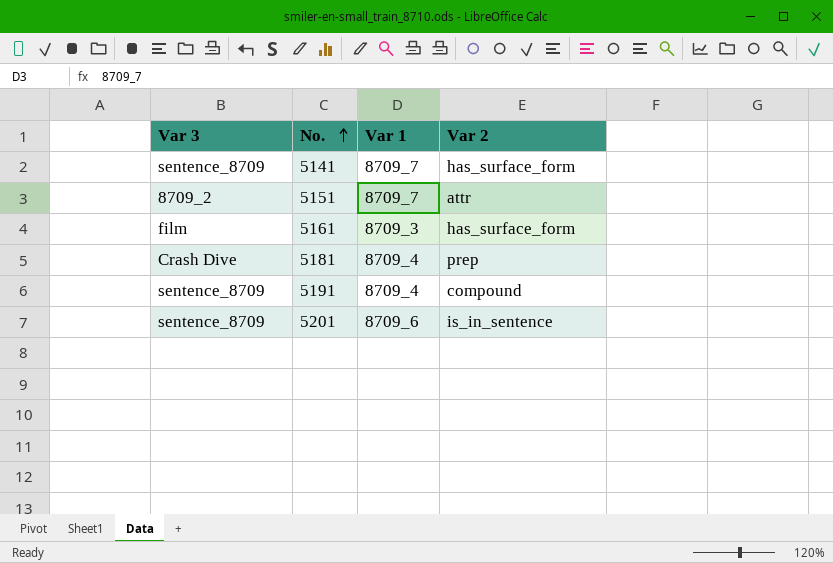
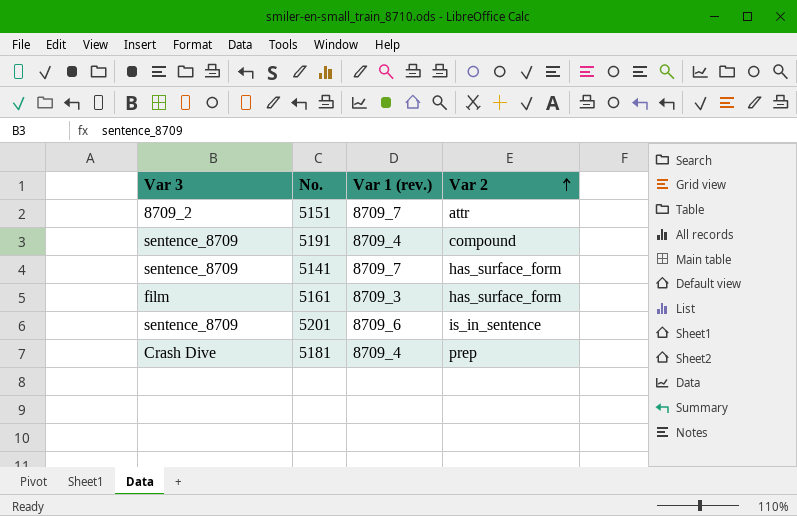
row order: No. ascending -> Var 2 ascending
column name: Var 1 -> Var 1 (rev.)

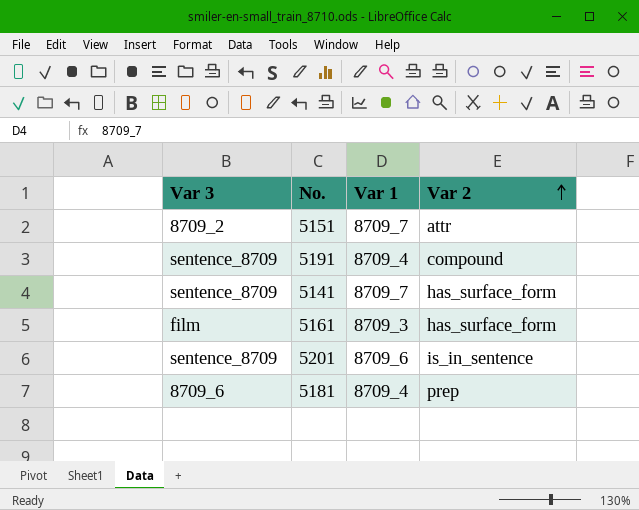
column name: Var 1 (rev.) -> Var 1
5181 | Var 3: Crash Dive -> 8709_6

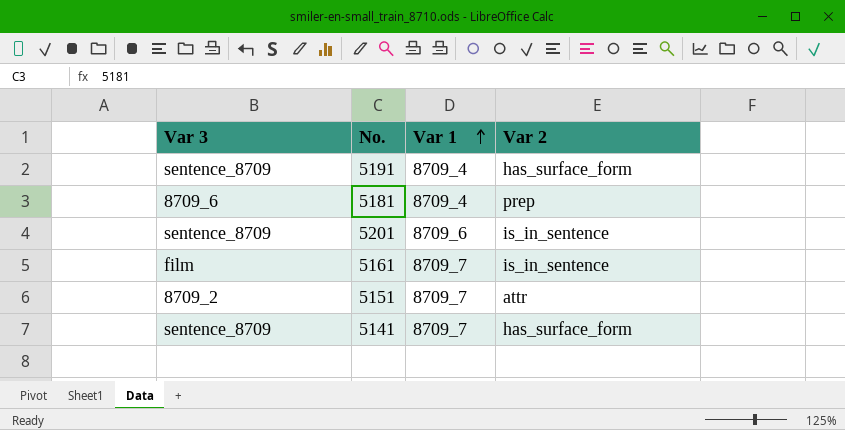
row order: Var 2 ascending -> Var 1 ascending
5191 | Var 2: compound -> has_surface_form
5161 | Var 1: 8709_3 -> 8709_7
5161 | Var 2: has_surface_form -> is_in_sentence

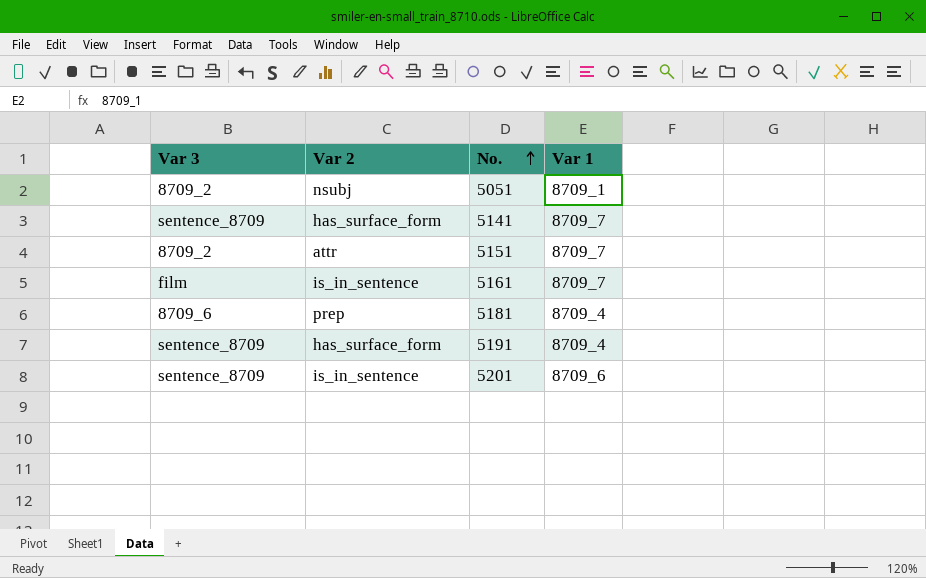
row order: Var 1 ascending -> No. ascending
column Var 2 | position: 4 -> 2
row 5051: none -> 8709_2 | nsubj | 8709_1

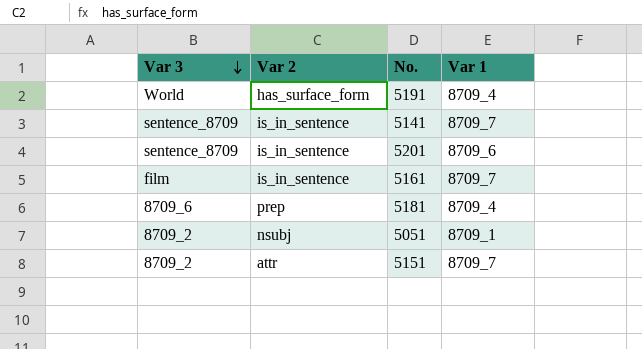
row order: No. ascending -> Var 3 descending
5191 | Var 3: sentence_8709 -> World
5141 | Var 2: has_surface_form -> is_in_sentence

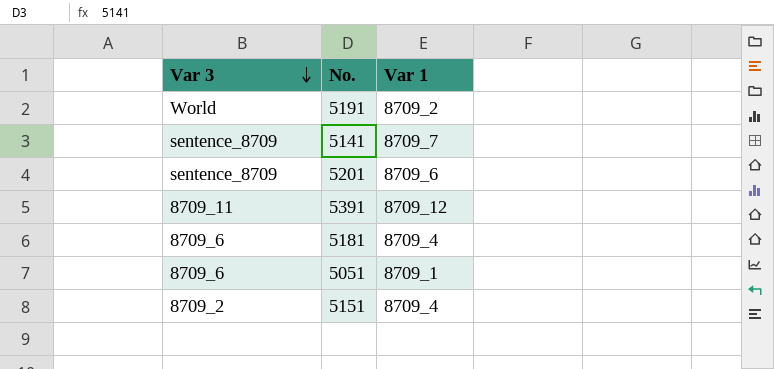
column Var 2 | position: 2 -> none
row 5161: film | is_in_sentence | 8709_7 -> none
5191 | Var 1: 8709_4 -> 8709_2
row 5391: none -> 8709_11 | 8709_12
5051 | Var 3: 8709_2 -> 8709_6
5151 | Var 1: 8709_7 -> 8709_4

